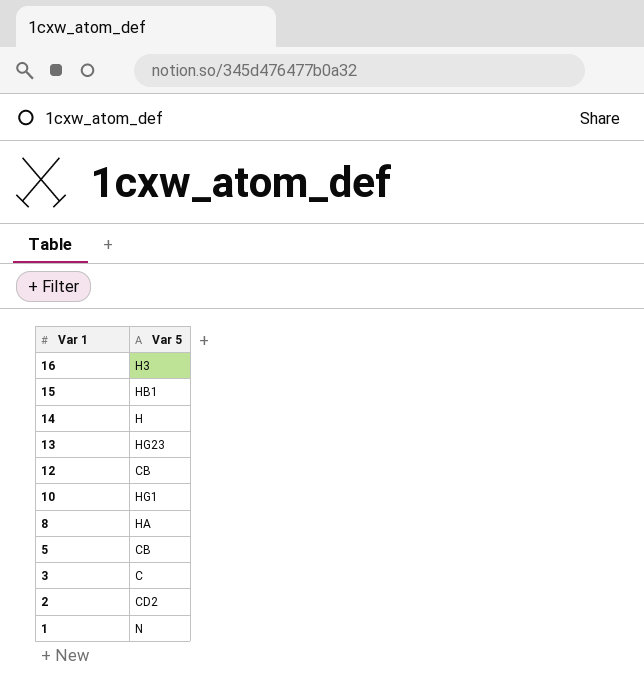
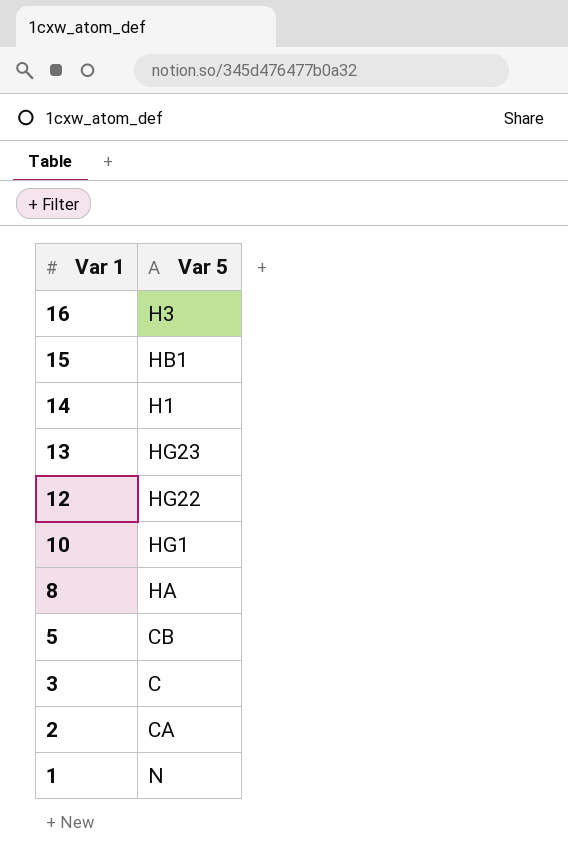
14 | Var 5: H -> H1
12 | Var 5: CB -> HG22
2 | Var 5: CD2 -> CA

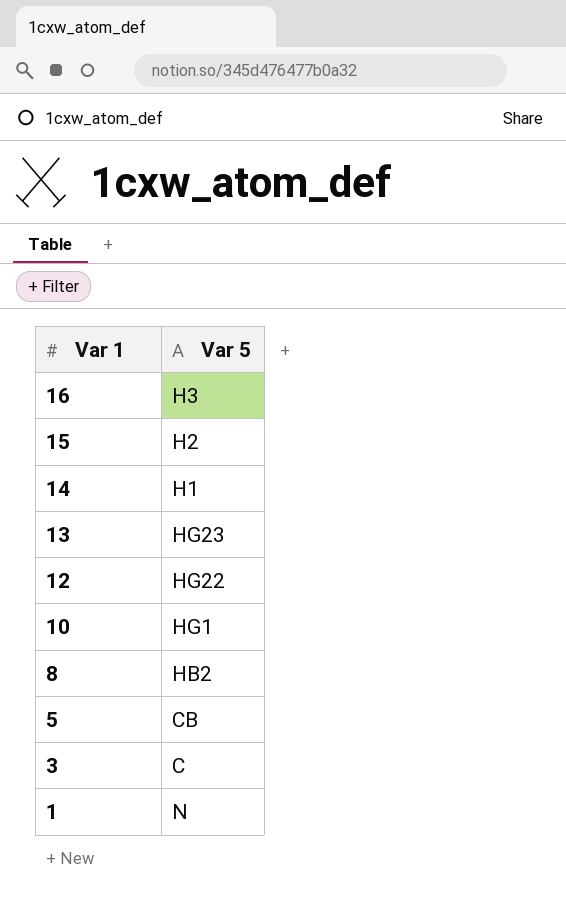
row 2: CA -> none
15 | Var 5: HB1 -> H2
8 | Var 5: HA -> HB2

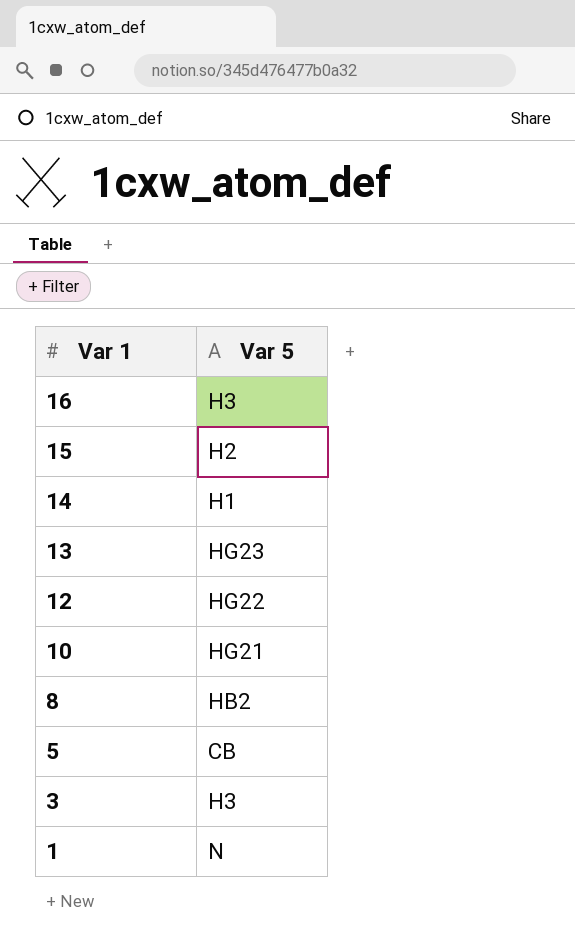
10 | Var 5: HG1 -> HG21
3 | Var 5: C -> H3

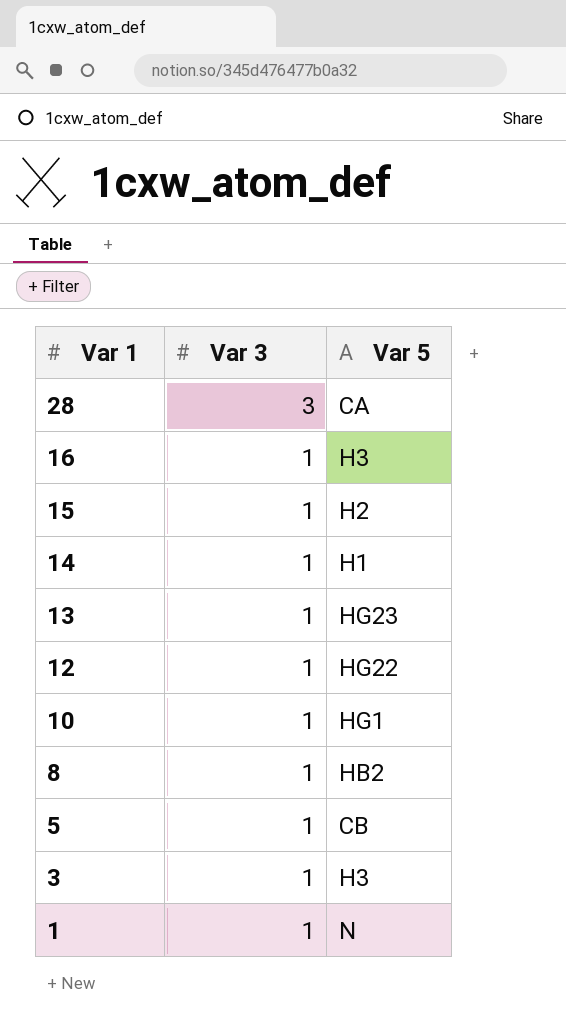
column Var 3 | position: none -> 2
row 28: none -> 3 | CA
10 | Var 5: HG21 -> HG1

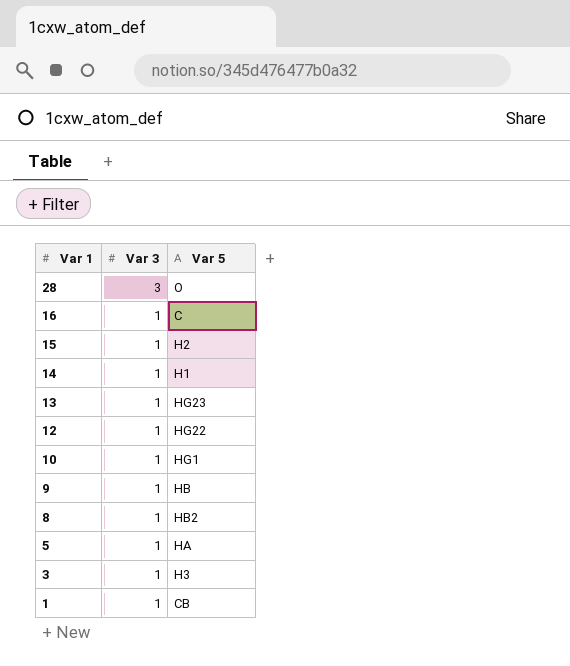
28 | Var 5: CA -> O
16 | Var 5: H3 -> C
row 9: none -> 1 | HB
5 | Var 5: CB -> HA
1 | Var 5: N -> CB

